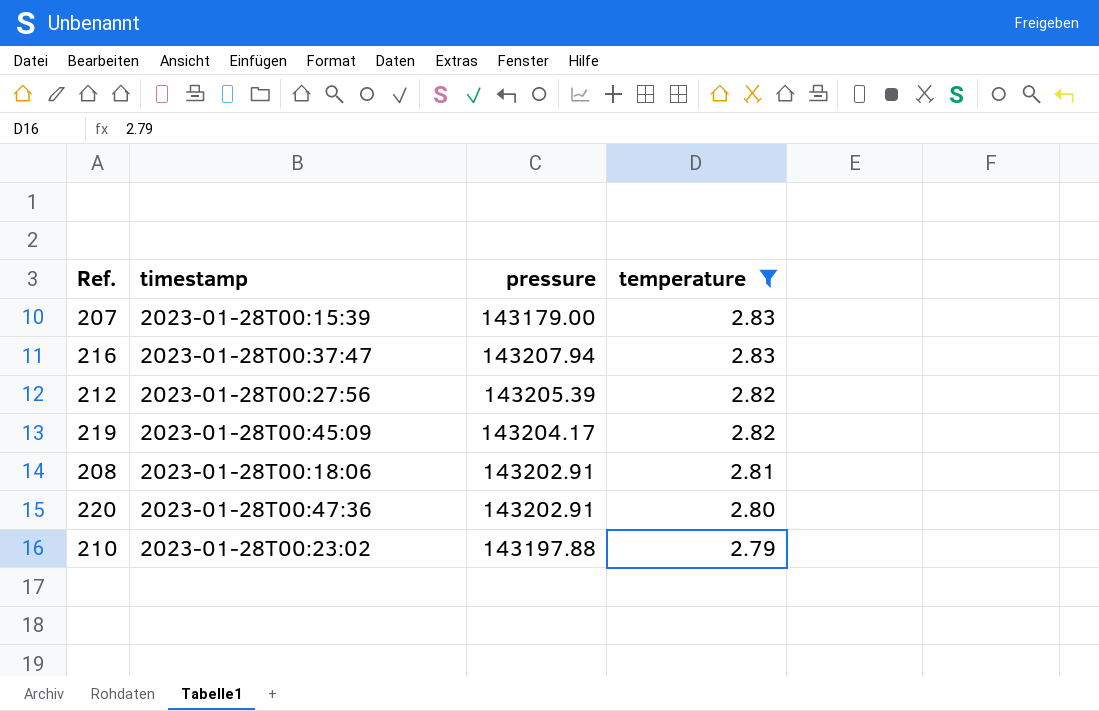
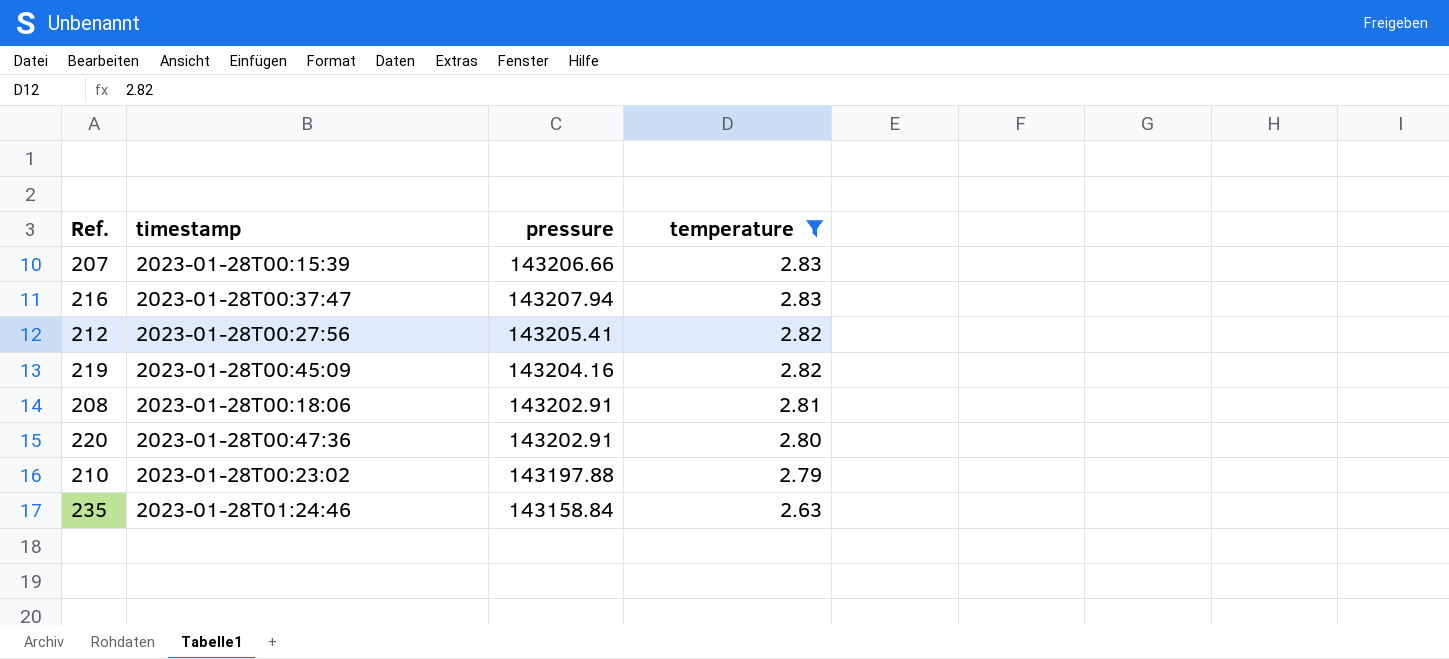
207 | pressure: 143179.00 -> 143206.66
212 | pressure: 143205.39 -> 143205.41
219 | pressure: 143204.17 -> 143204.16
row 235: none -> 2023-01-28T01:24:46 | 143158.84 | 2.63

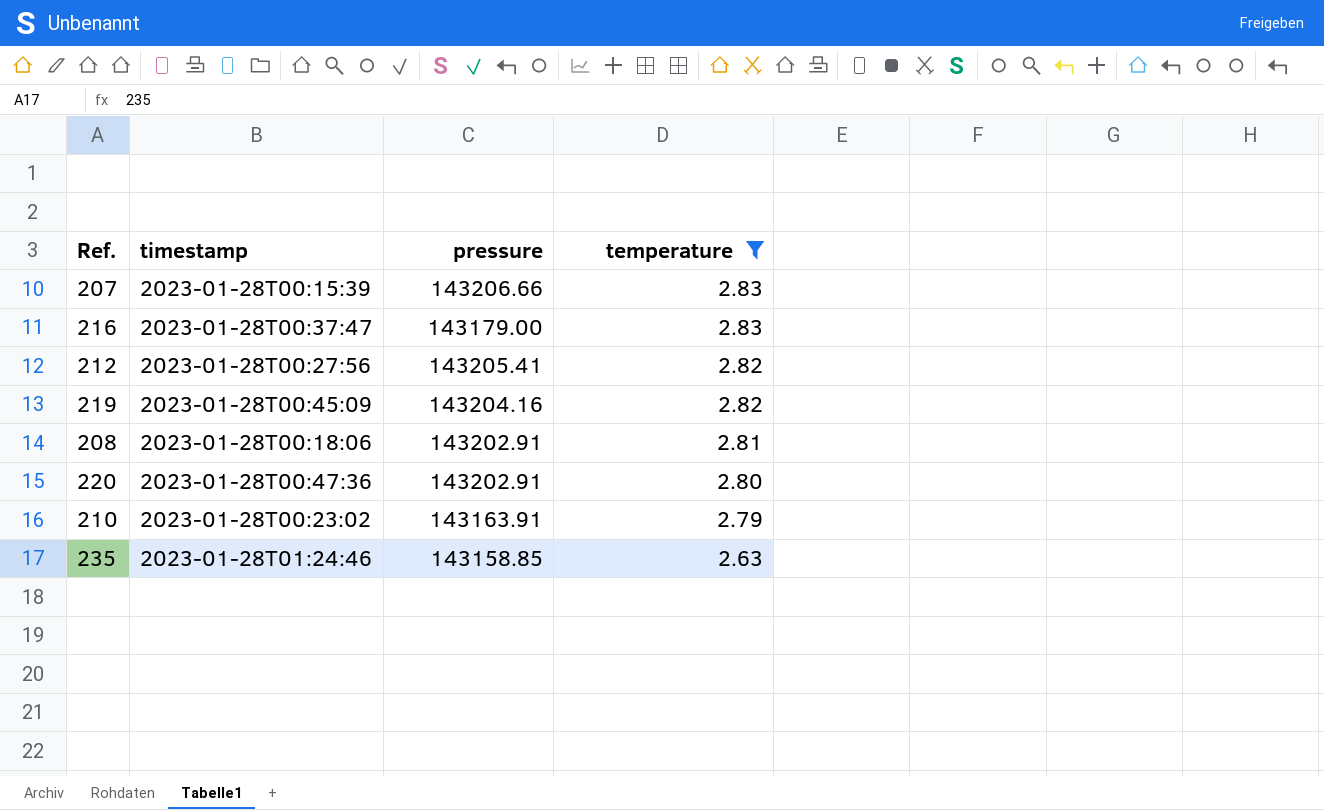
216 | pressure: 143207.94 -> 143179.00
210 | pressure: 143197.88 -> 143163.91
235 | pressure: 143158.84 -> 143158.85

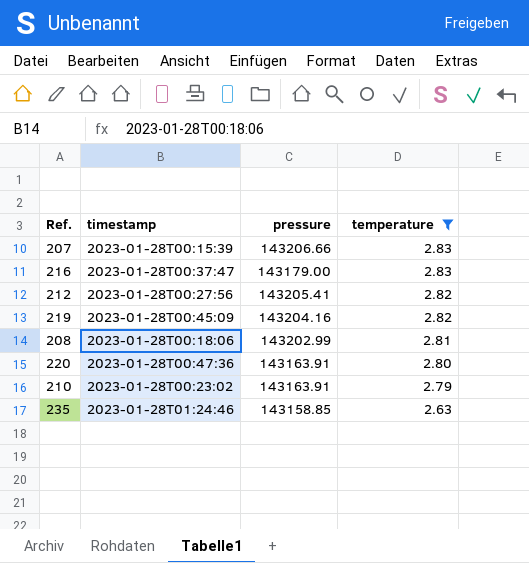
208 | pressure: 143202.91 -> 143202.99
220 | pressure: 143202.91 -> 143163.91

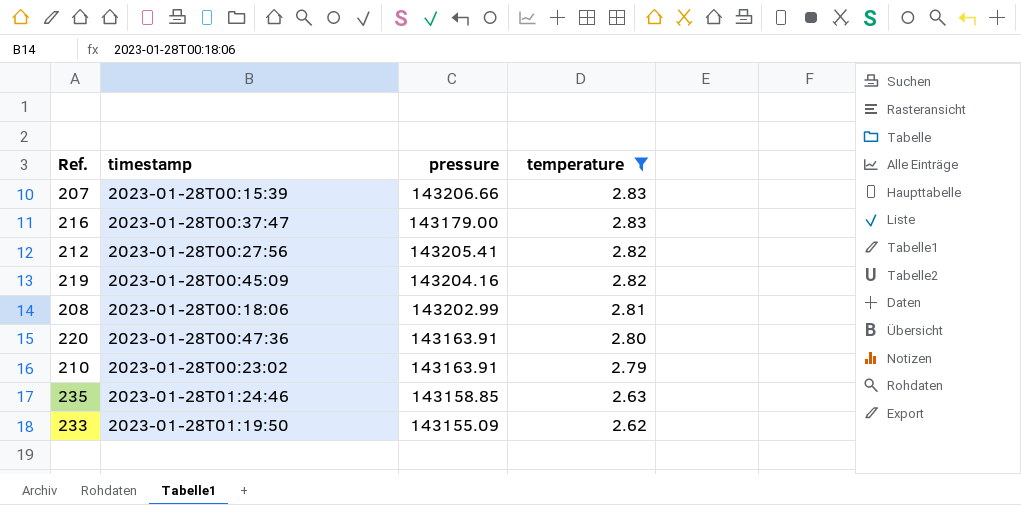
row 233: none -> 2023-01-28T01:19:50 | 143155.09 | 2.62

